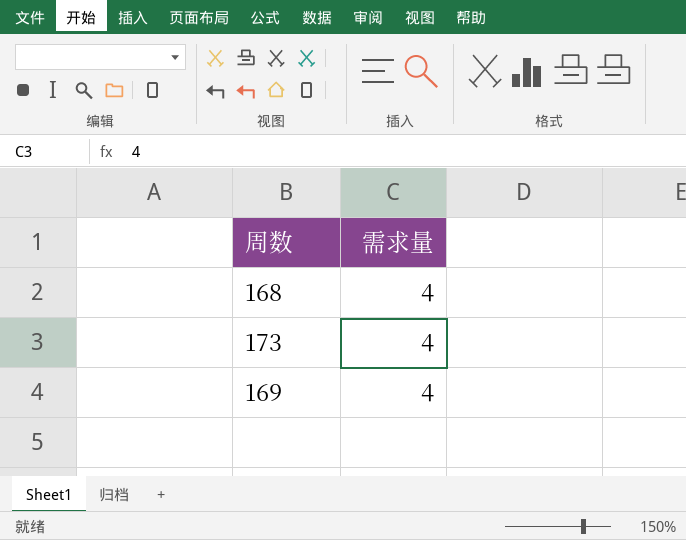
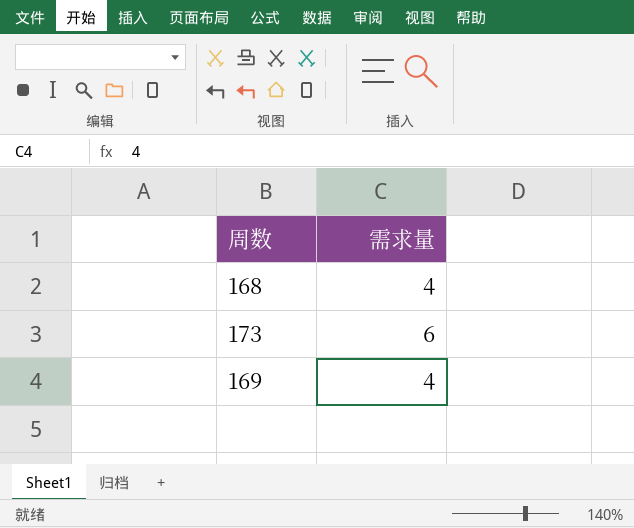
173 | 需求量: 4 -> 6

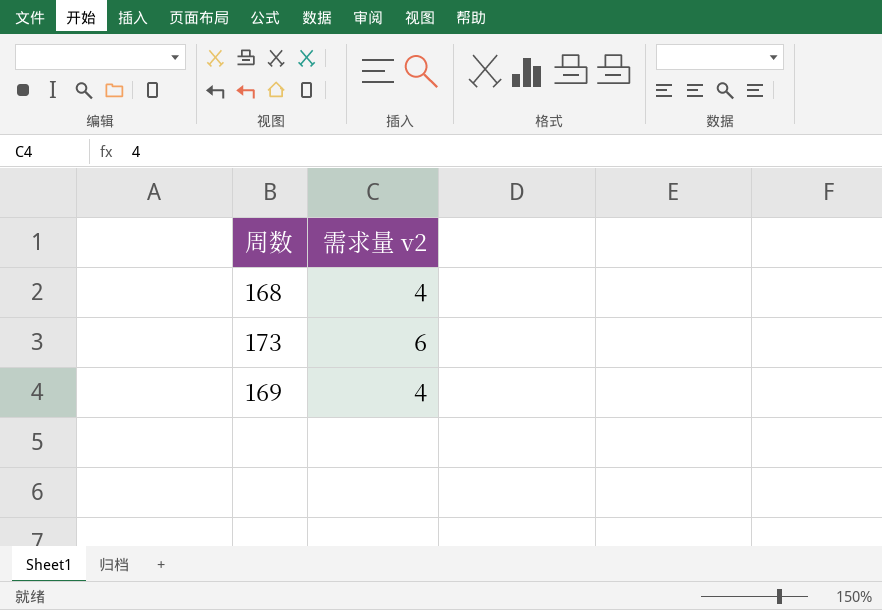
column name: 需求量 -> 需求量 v2

